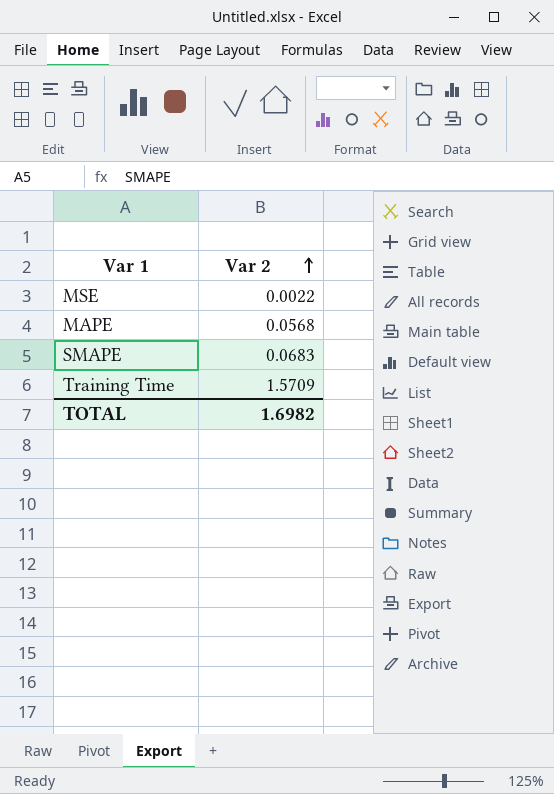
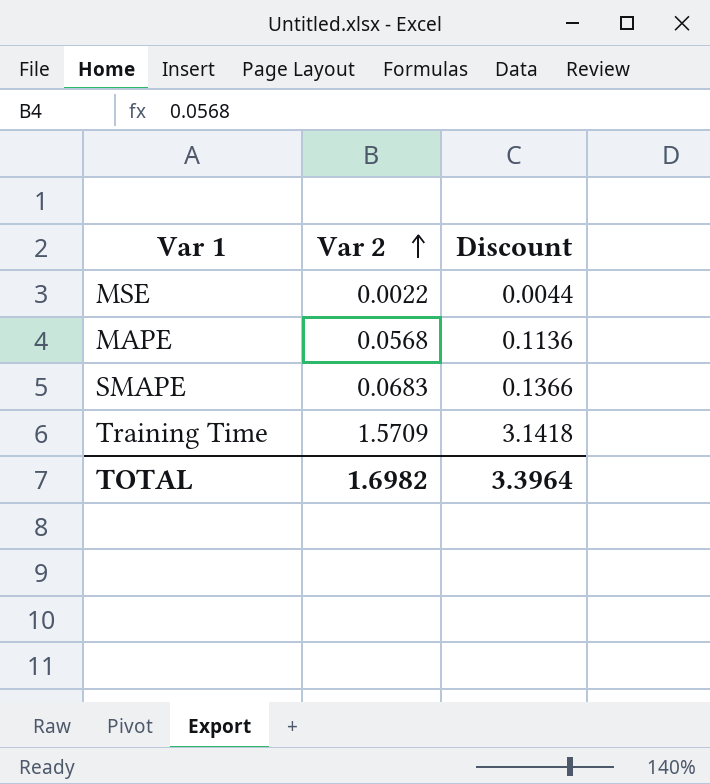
column Discount | formula: none -> [Var 2] * 2

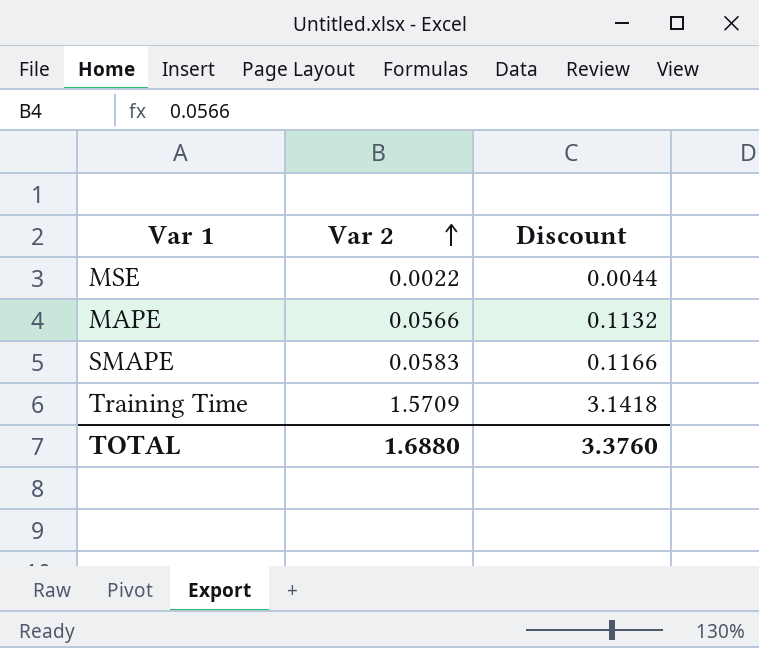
MAPE | Var 2: 0.0568 -> 0.0566
MAPE | Discount: 0.1136 -> 0.1132
SMAPE | Var 2: 0.0683 -> 0.0583
SMAPE | Discount: 0.1366 -> 0.1166
TOTAL | Var 2: 1.6982 -> 1.6880
TOTAL | Discount: 3.3964 -> 3.3760

